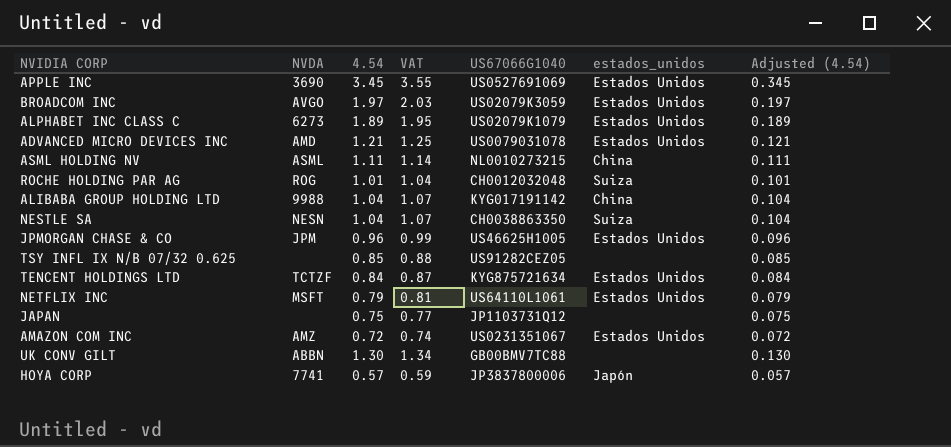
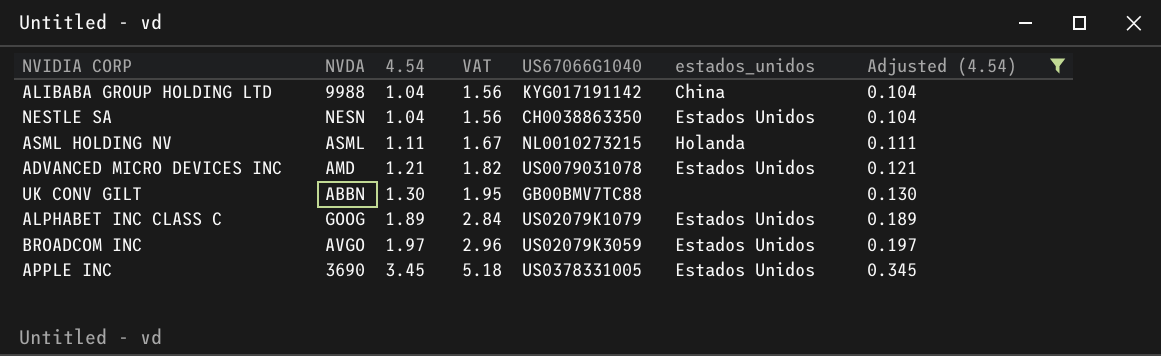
filter: none -> Adjusted (4.54) >= 0.104
row order: none -> 4.54 ascending
column VAT | formula: [4.54] * 1.03 -> [4.54] * 1.5
NESTLE SA | estados_unidos: Suiza -> Estados Unidos
ASML HOLDING NV | estados_unidos: China -> Holanda
ALPHABET INC CLASS C | NVDA: 6273 -> GOOG
APPLE INC | US67066G1040: US0527691069 -> US0378331005

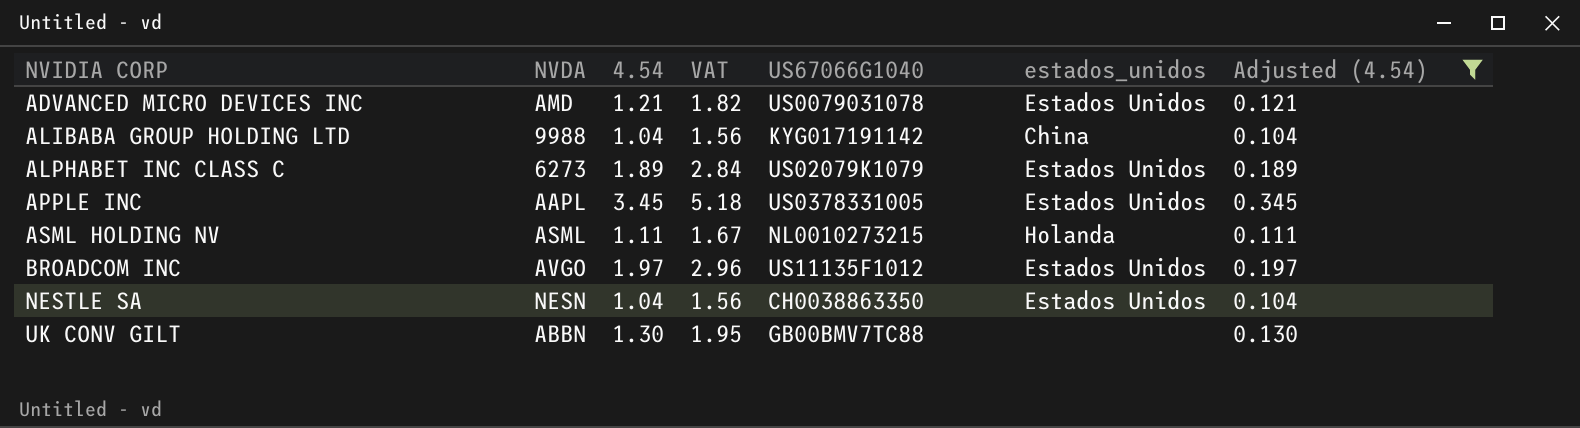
row order: 4.54 ascending -> NVIDIA CORP ascending
ALPHABET INC CLASS C | NVDA: GOOG -> 6273
APPLE INC | NVDA: 3690 -> AAPL
BROADCOM INC | US67066G1040: US02079K3059 -> US11135F1012

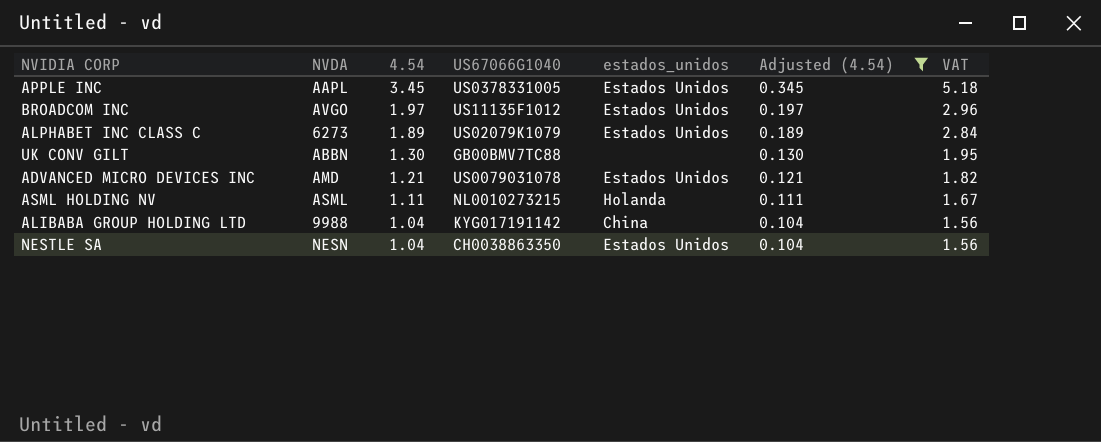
row order: NVIDIA CORP ascending -> 4.54 descending
column VAT | position: 4 -> 7

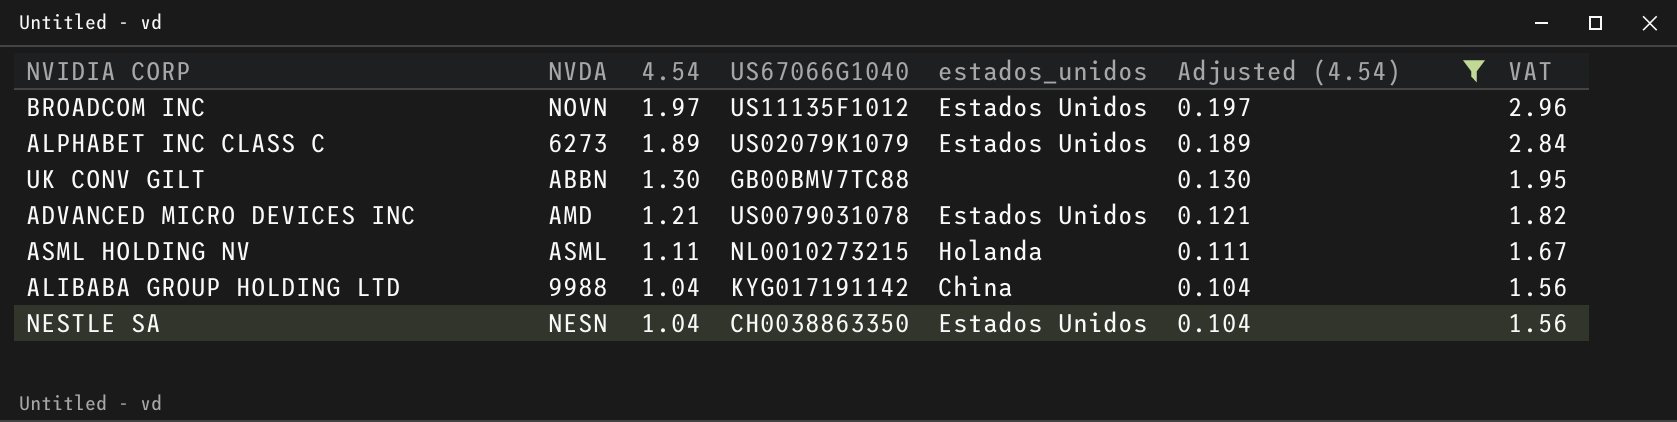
row APPLE INC: AAPL | 3.45 | US0378331005 | Estados Unidos | 0.345 | 5.18 -> none
BROADCOM INC | NVDA: AVGO -> NOVN

